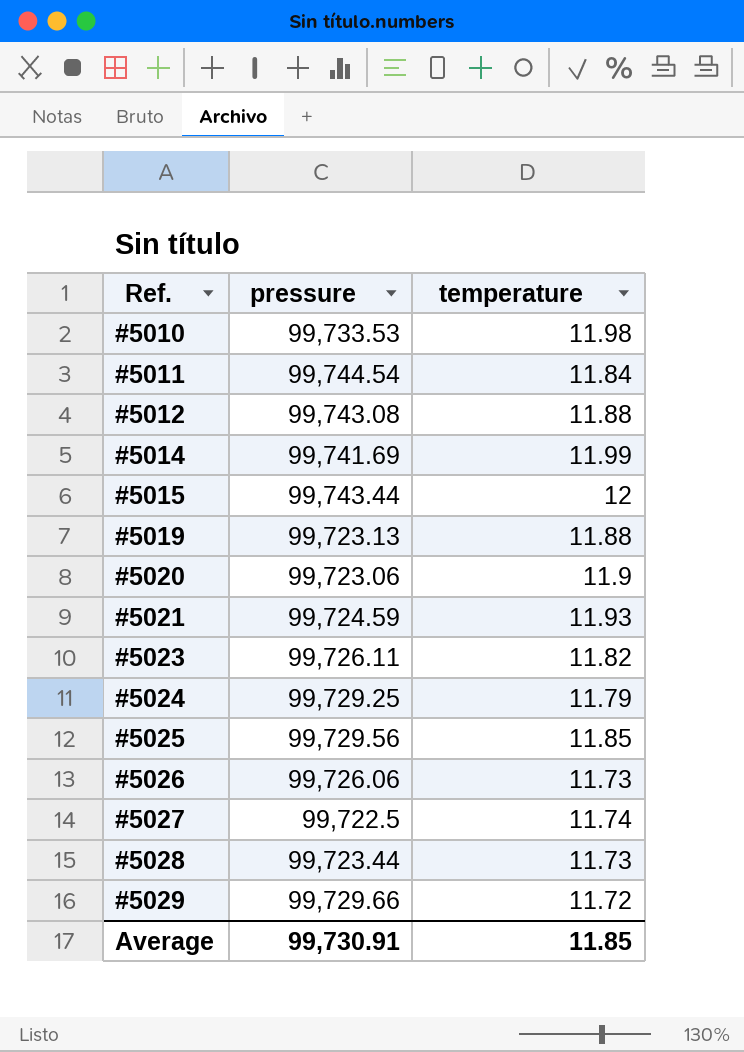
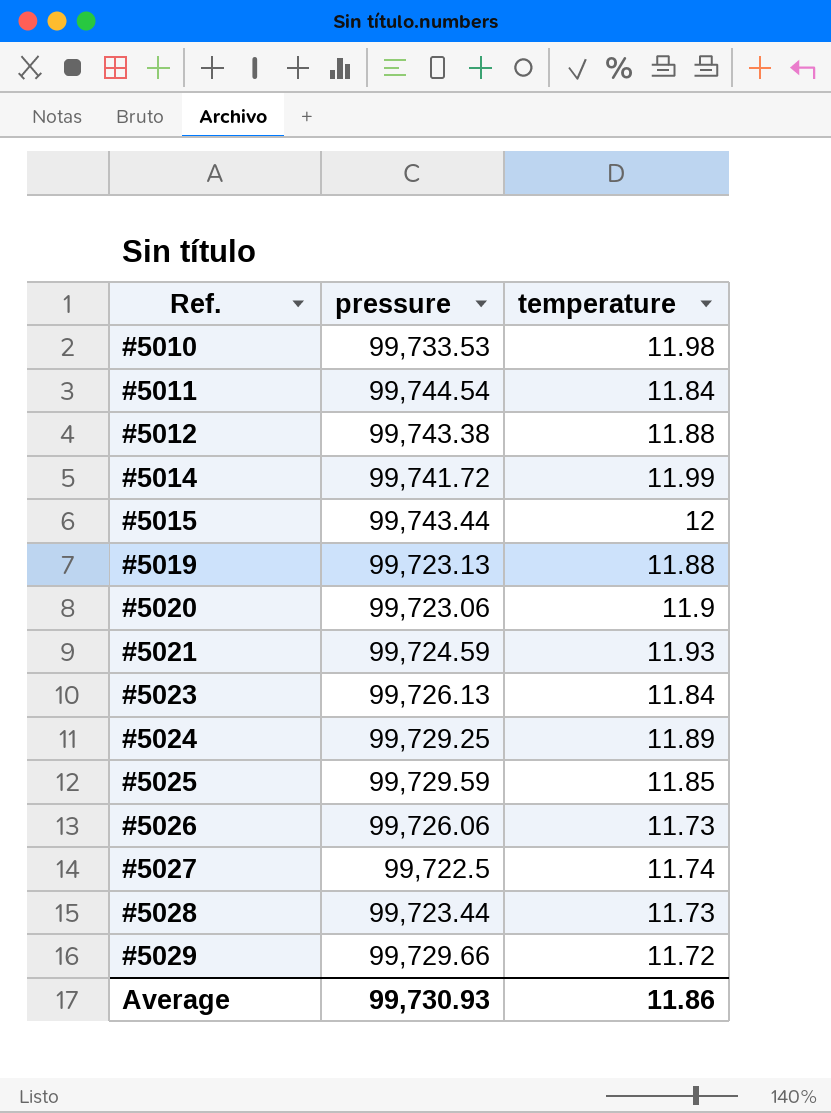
#5012 | pressure: 99,743.08 -> 99,743.38
#5014 | pressure: 99,741.69 -> 99,741.72
#5023 | pressure: 99,726.11 -> 99,726.13
#5023 | temperature: 11.82 -> 11.84
#5024 | temperature: 11.79 -> 11.89
#5025 | pressure: 99,729.56 -> 99,729.59
Average | pressure: 99,730.91 -> 99,730.93
Average | temperature: 11.85 -> 11.86

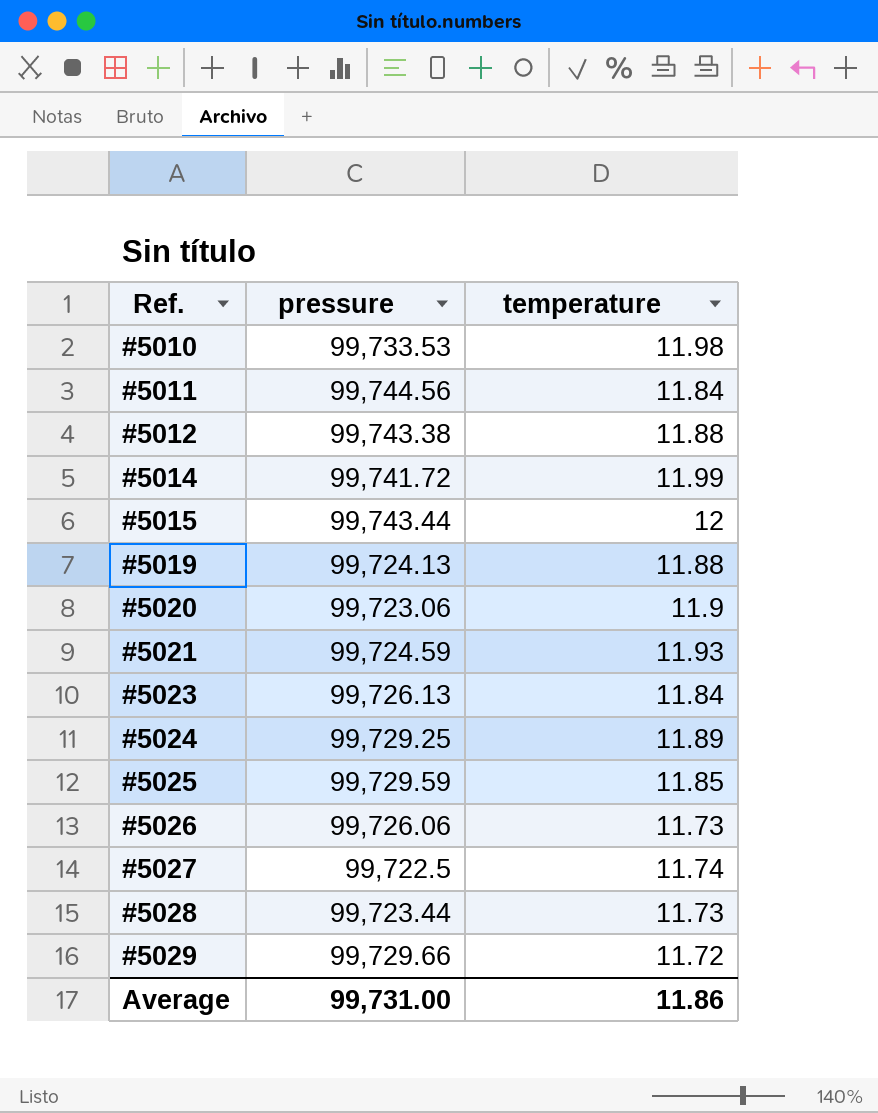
#5011 | pressure: 99,744.54 -> 99,744.56
#5019 | pressure: 99,723.13 -> 99,724.13
Average | pressure: 99,730.93 -> 99,731.00

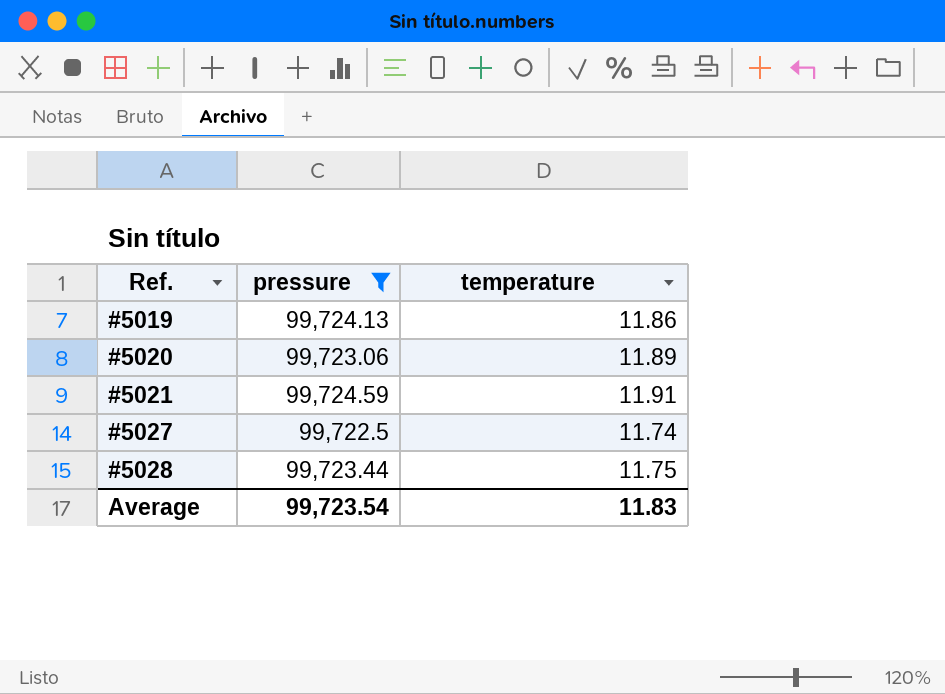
filter: none -> pressure <= 99,724.59
#5019 | temperature: 11.88 -> 11.86
#5020 | temperature: 11.9 -> 11.89
#5021 | temperature: 11.93 -> 11.91
#5028 | temperature: 11.73 -> 11.75
Average | pressure: 99,731.00 -> 99,723.54
Average | temperature: 11.86 -> 11.83

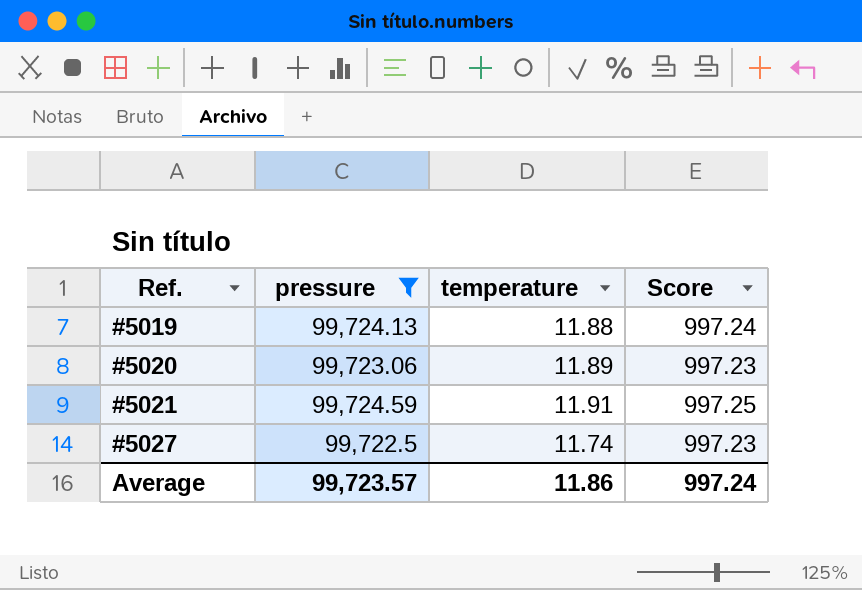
column Score | formula: none -> [pressure] * 0.01
row #5028: 99,723.44 | 11.75 -> none
#5019 | temperature: 11.86 -> 11.88
Average | pressure: 99,723.54 -> 99,723.57
Average | temperature: 11.83 -> 11.86

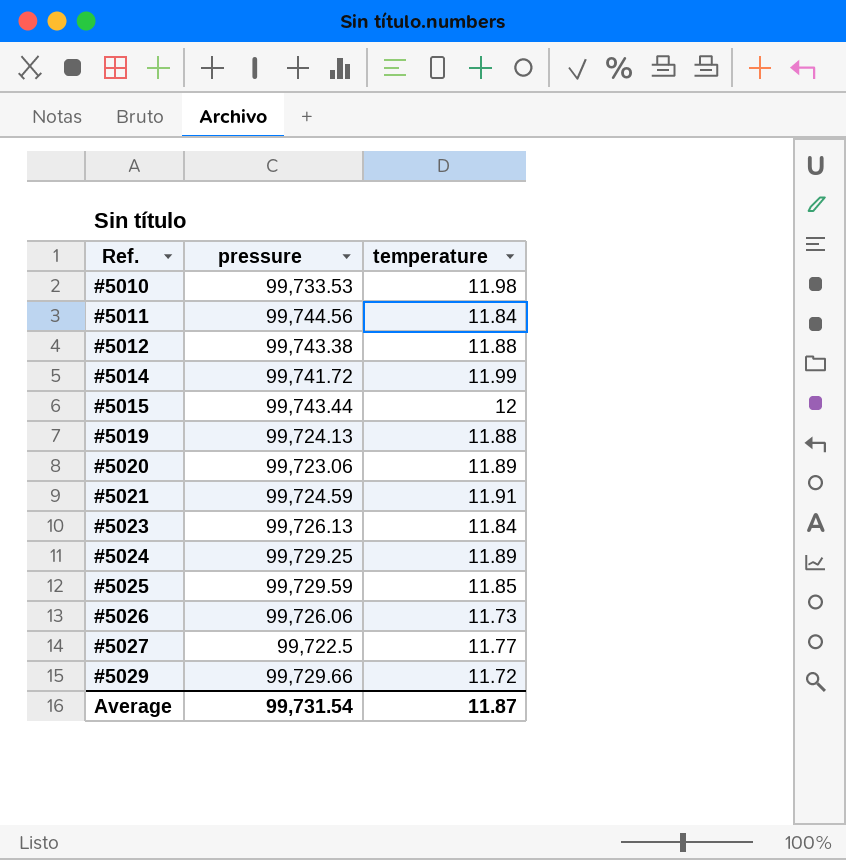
filter: pressure <= 99,724.59 -> none
column Score | formula: [pressure] * 0.01 -> none
#5027 | temperature: 11.74 -> 11.77
Average | pressure: 99,723.57 -> 99,731.54
Average | temperature: 11.86 -> 11.87

